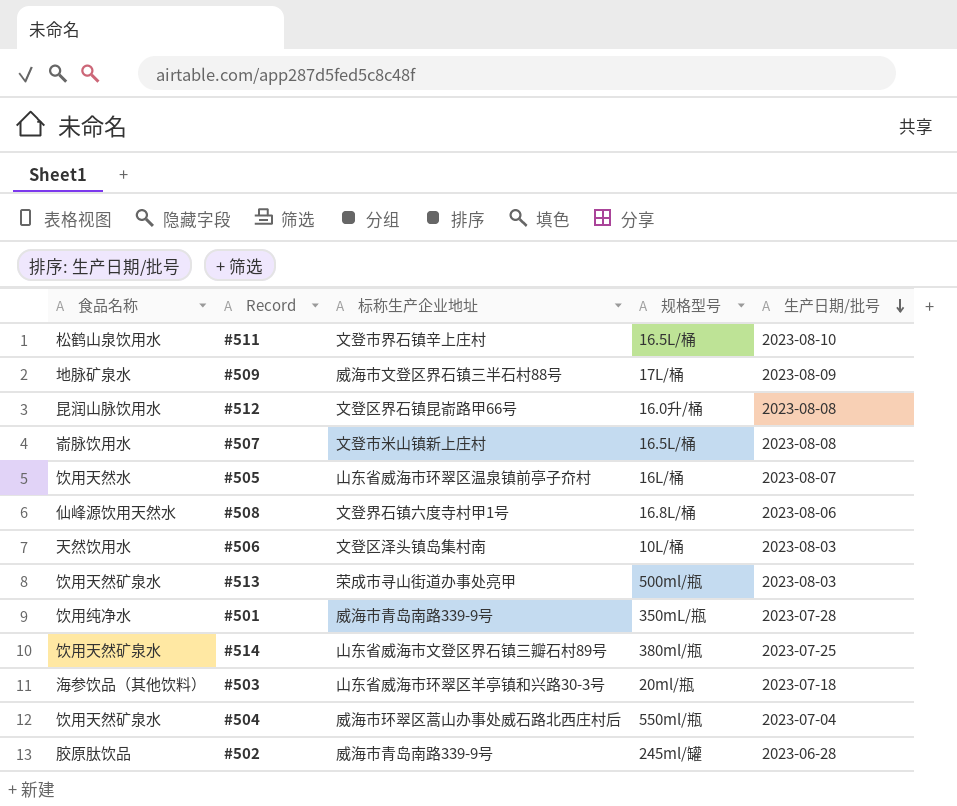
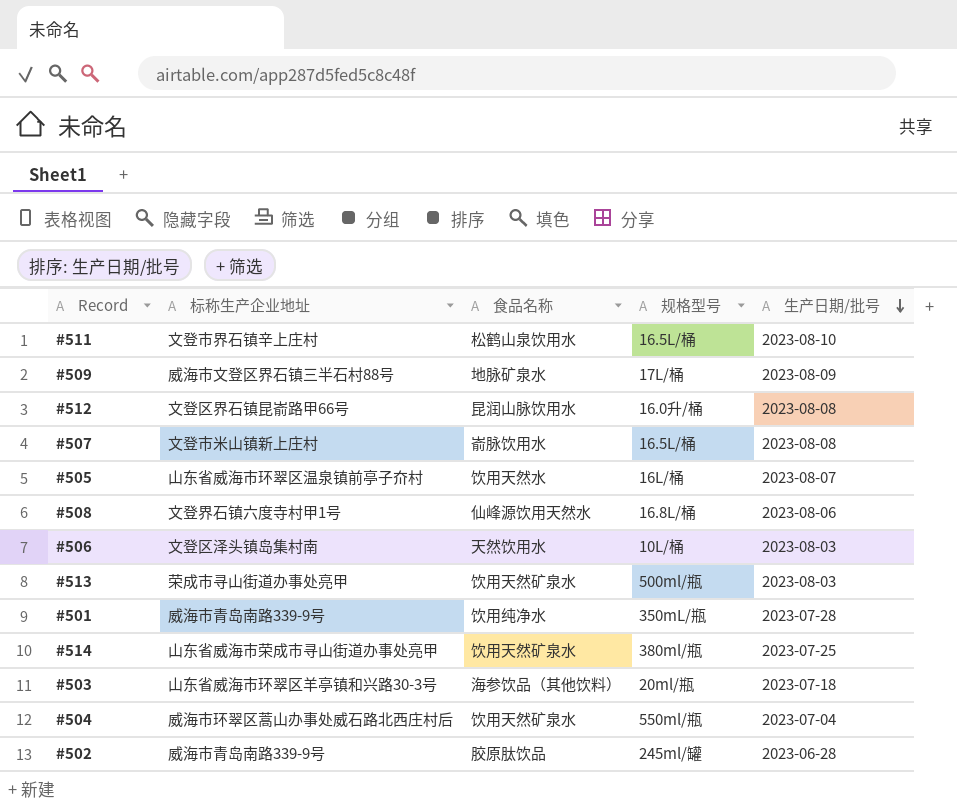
column 食品名称 | position: 1 -> 3
#514 | 标称生产企业地址: 山东省威海市文登区界石镇三瓣石村89号 -> 山东省威海市荣成市寻山街道办事处亮甲

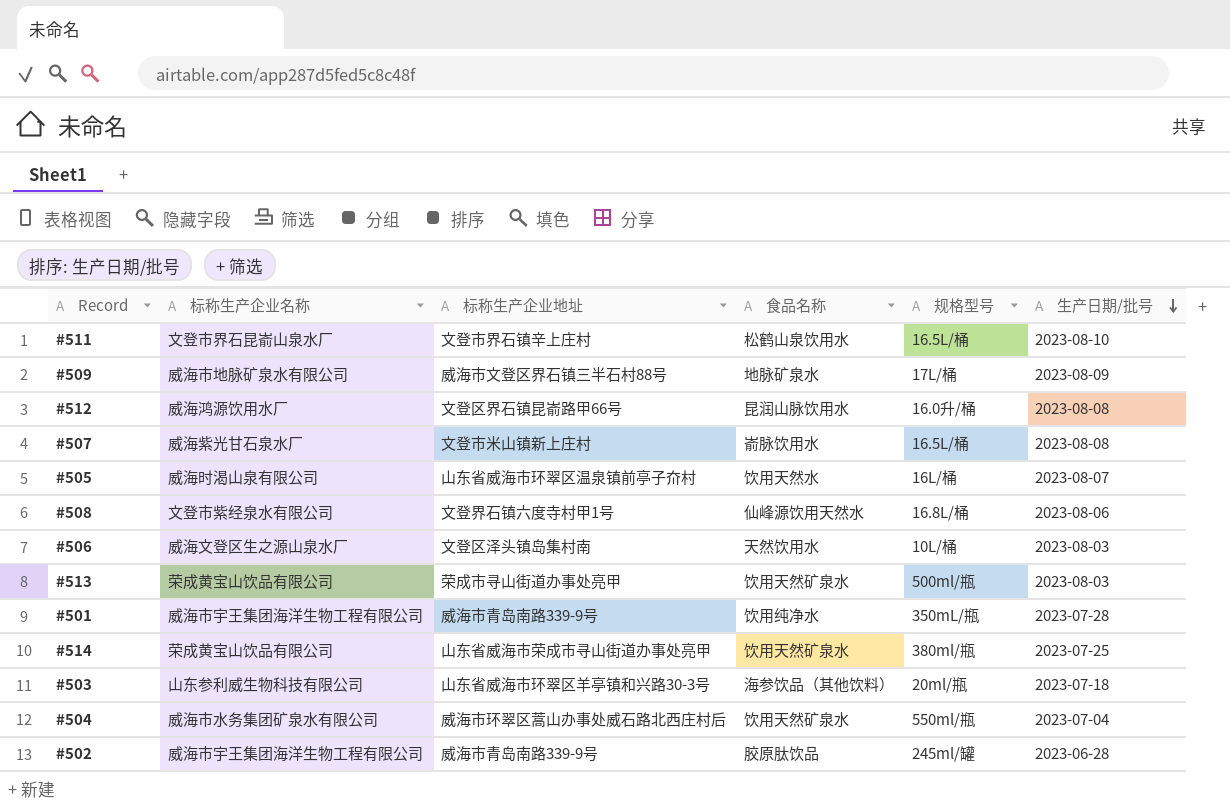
column 标称生产企业名称 | position: none -> 2

